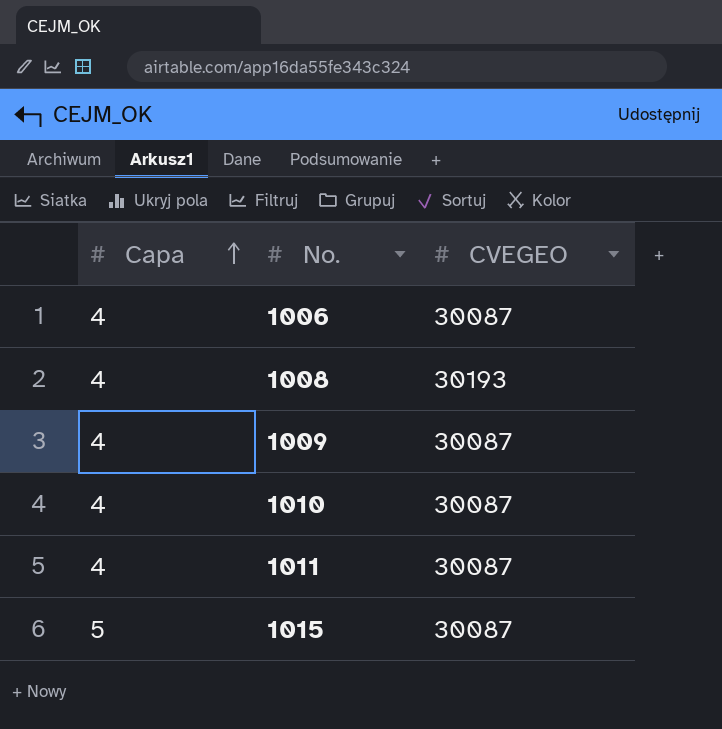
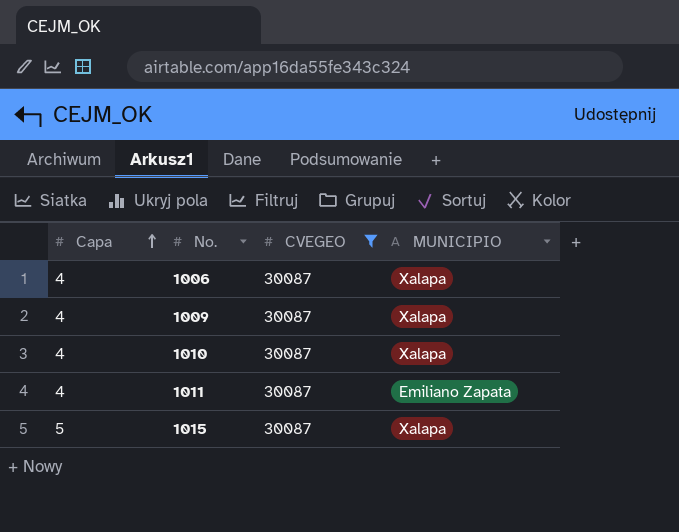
filter: none -> CVEGEO = 30087
column MUNICIPIO | position: none -> 4

